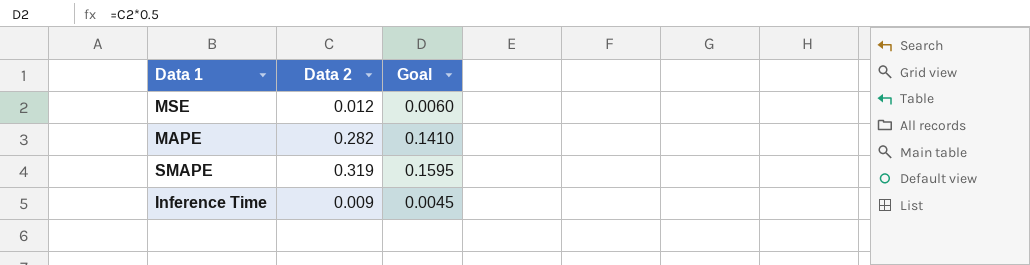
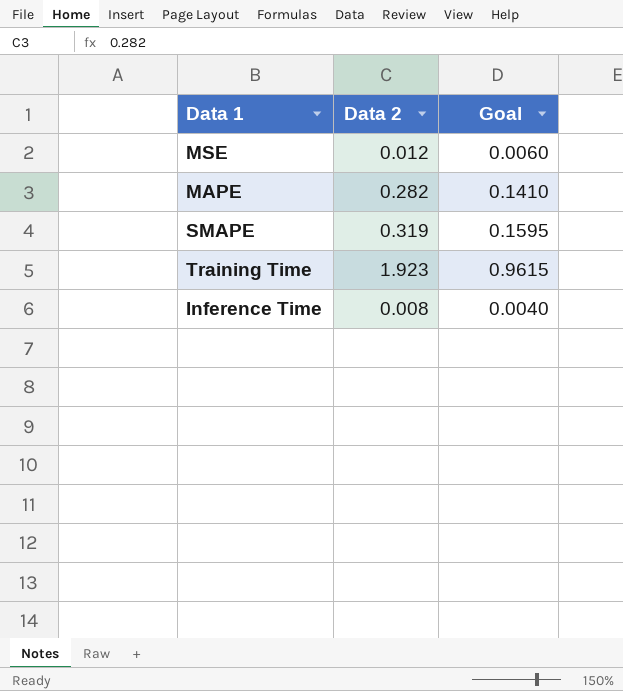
row Training Time: none -> 1.923 | 0.9615
Inference Time | Data 2: 0.009 -> 0.008
Inference Time | Goal: 0.0045 -> 0.0040

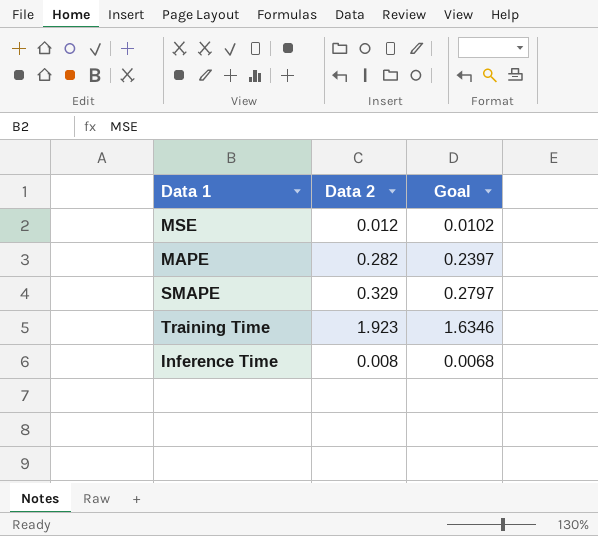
column Goal | formula: [Data 2] * 0.5 -> [Data 2] * 0.85
SMAPE | Data 2: 0.319 -> 0.329

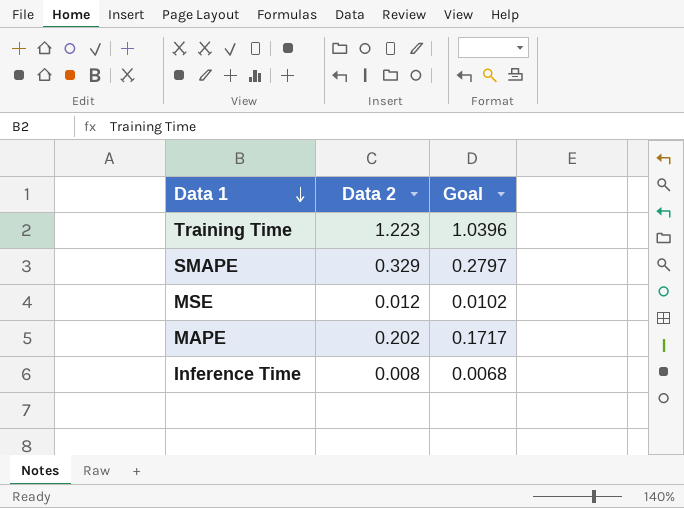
row order: none -> Data 1 descending
Training Time | Data 2: 1.923 -> 1.223
Training Time | Goal: 1.6346 -> 1.0396
MAPE | Data 2: 0.282 -> 0.202
MAPE | Goal: 0.2397 -> 0.1717

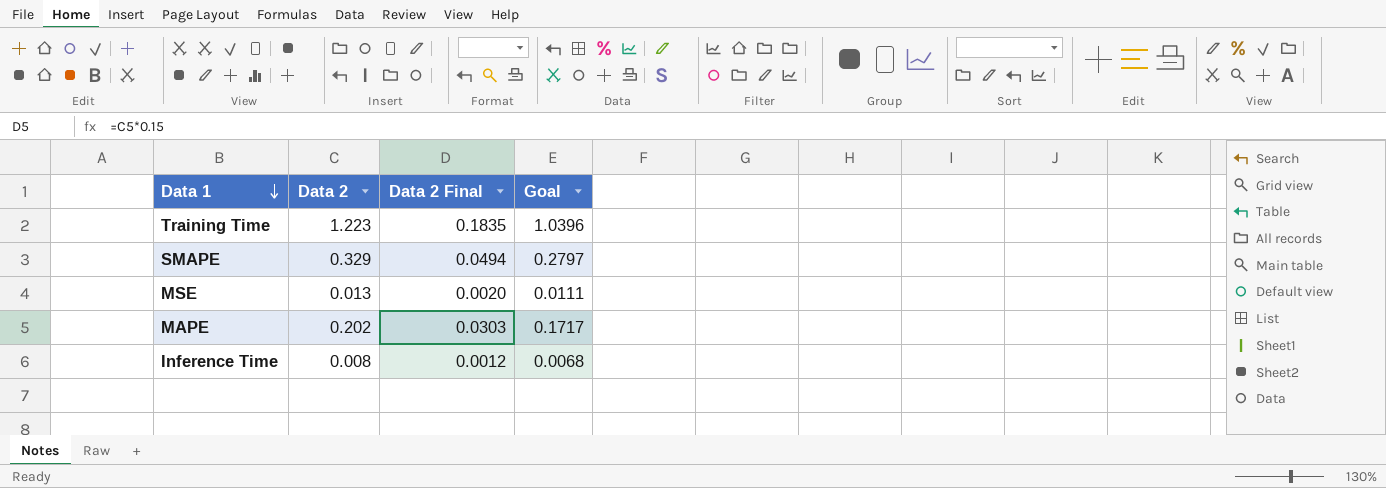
column Data 2 Final | formula: none -> [Data 2] * 0.15
MSE | Data 2: 0.012 -> 0.013
MSE | Goal: 0.0102 -> 0.0111

